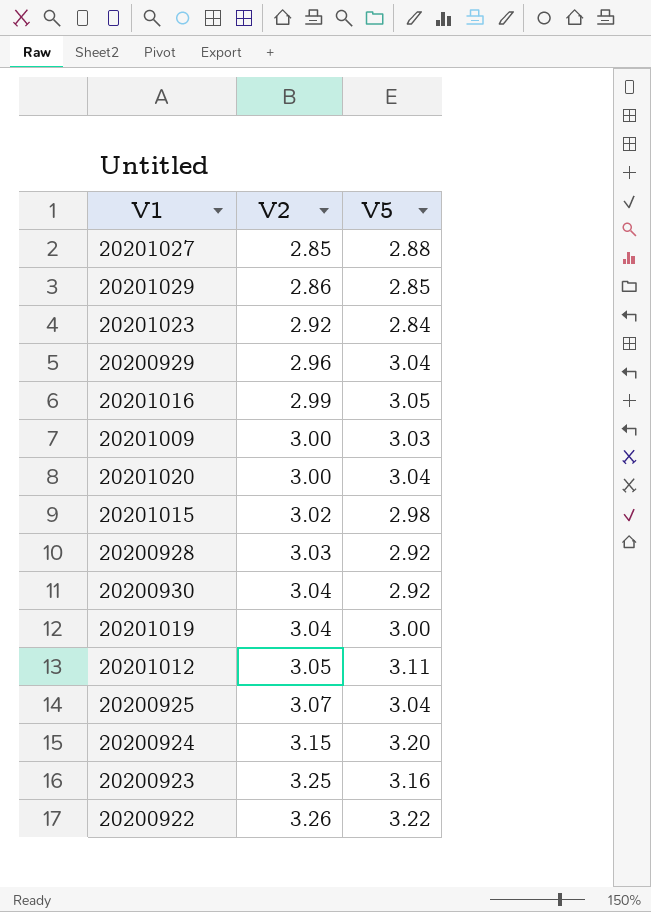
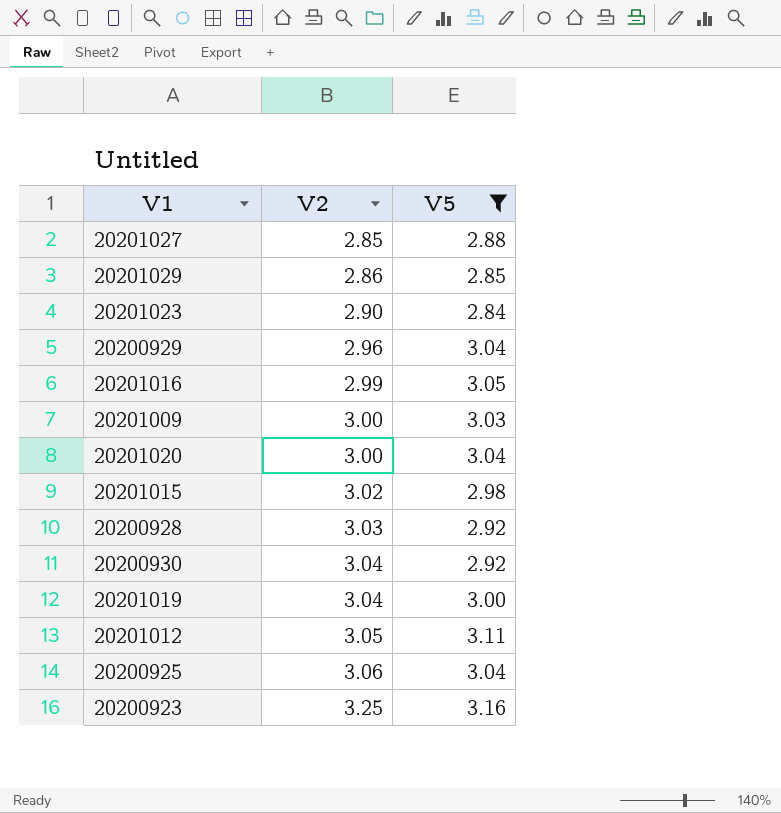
filter: none -> V5 <= 3.16
20201023 | V2: 2.92 -> 2.90
20200925 | V2: 3.07 -> 3.06

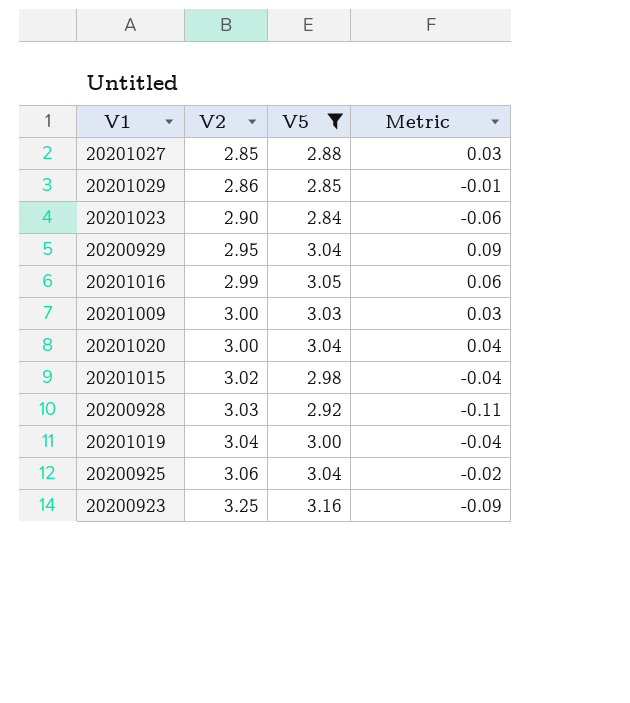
column Metric | formula: none -> [V5] - [V2]
row 20200930: 3.04 | 2.92 -> none
row 20201012: 3.05 | 3.11 -> none
20200929 | V2: 2.96 -> 2.95

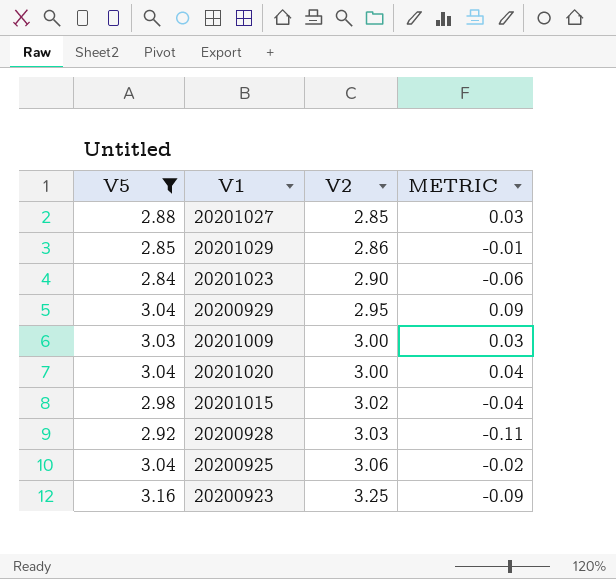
column V5 | position: 3 -> 1
column name: Metric -> METRIC
row 20201016: 2.99 | 3.05 | 0.06 -> none
row 20201019: 3.04 | 3.00 | -0.04 -> none

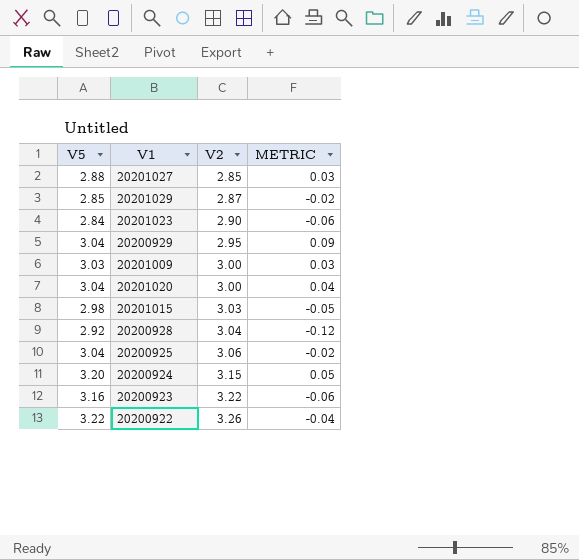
filter: V5 <= 3.16 -> none
20201029 | V2: 2.86 -> 2.87
20201029 | METRIC: -0.01 -> -0.02
20201015 | V2: 3.02 -> 3.03
20201015 | METRIC: -0.04 -> -0.05
20200928 | V2: 3.03 -> 3.04
20200928 | METRIC: -0.11 -> -0.12
20200923 | V2: 3.25 -> 3.22
20200923 | METRIC: -0.09 -> -0.06

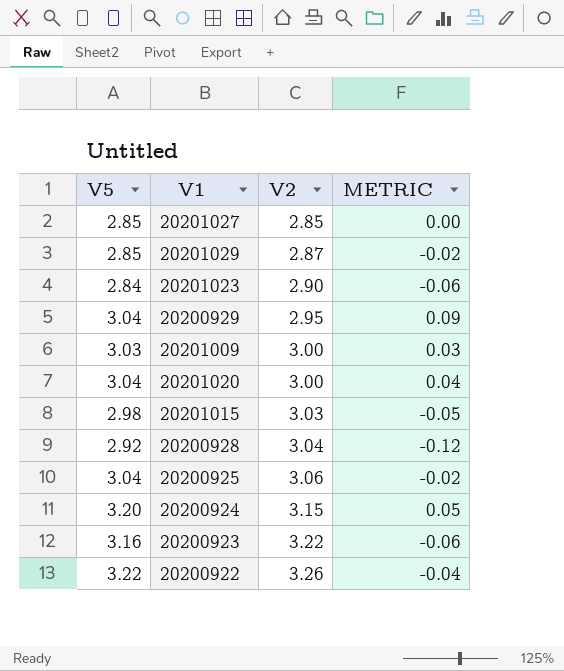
20201027 | V5: 2.88 -> 2.85
20201027 | METRIC: 0.03 -> 0.00

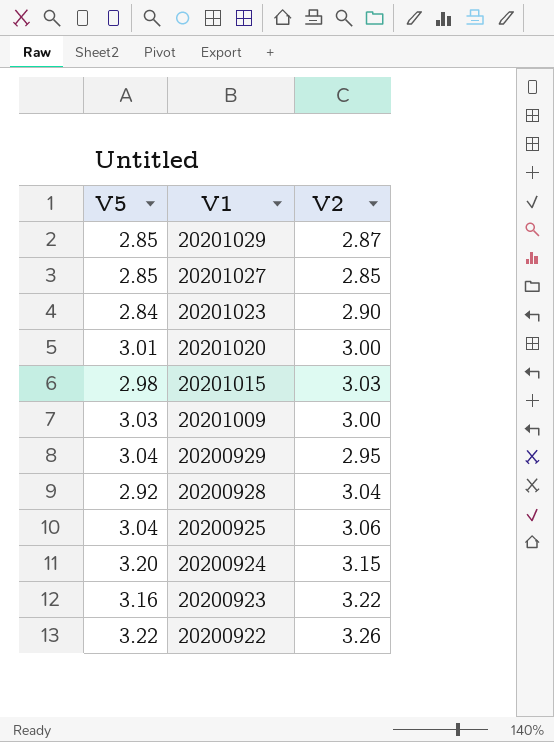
row order: V2 ascending -> V1 descending
column METRIC | formula: [V5] - [V2] -> none
20201020 | V5: 3.04 -> 3.01

